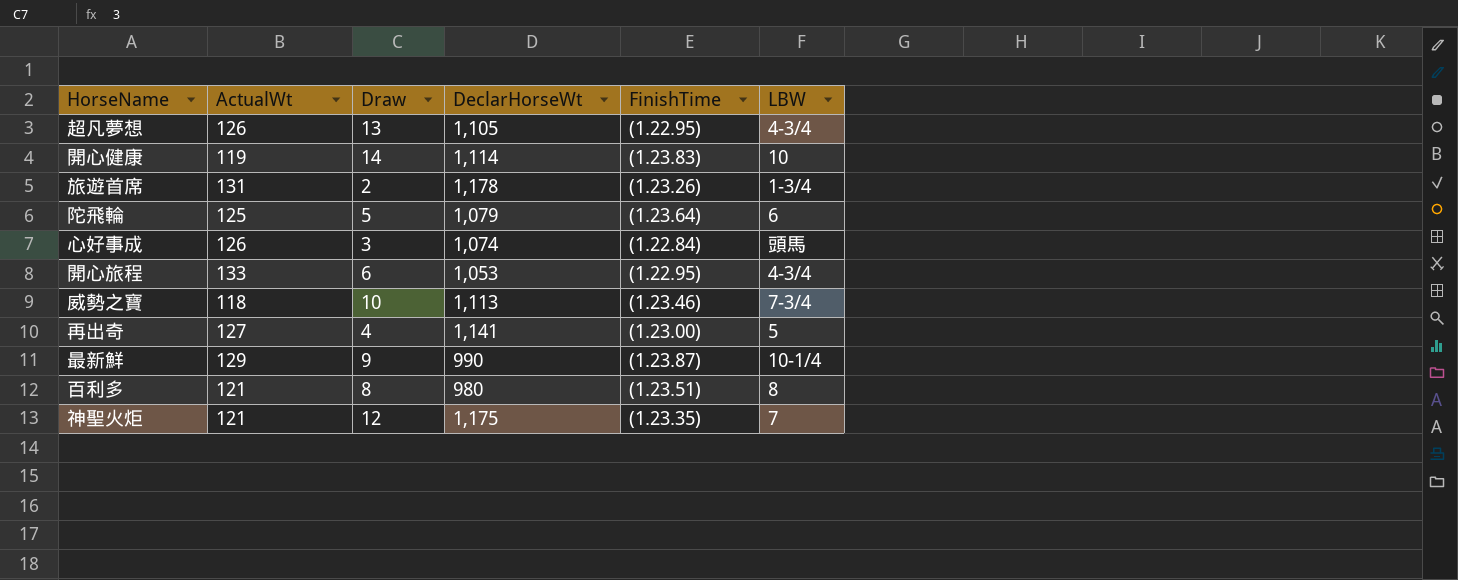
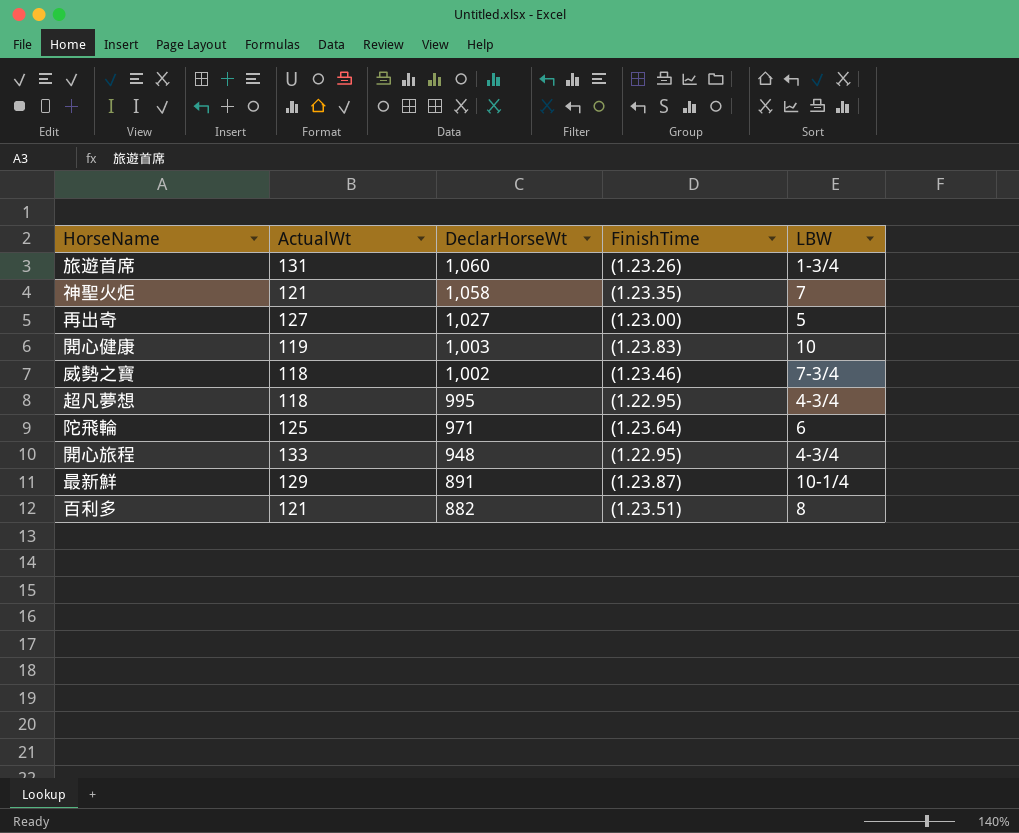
row order: none -> DeclarHorseWt descending
column Draw | position: 3 -> none
row 心好事成: 126 | 3 | 1,074 | (1.22.84) | 頭馬 -> none
旅遊首席 | DeclarHorseWt: 1,178 -> 1,060
神聖火炬 | DeclarHorseWt: 1,175 -> 1,058
再出奇 | DeclarHorseWt: 1,141 -> 1,027
開心健康 | DeclarHorseWt: 1,114 -> 1,003
威勢之寶 | DeclarHorseWt: 1,113 -> 1,002
超凡夢想 | ActualWt: 126 -> 118
超凡夢想 | DeclarHorseWt: 1,105 -> 995
陀飛輪 | DeclarHorseWt: 1,079 -> 971
開心旅程 | DeclarHorseWt: 1,053 -> 948
最新鮮 | DeclarHorseWt: 990 -> 891
百利多 | DeclarHorseWt: 980 -> 882

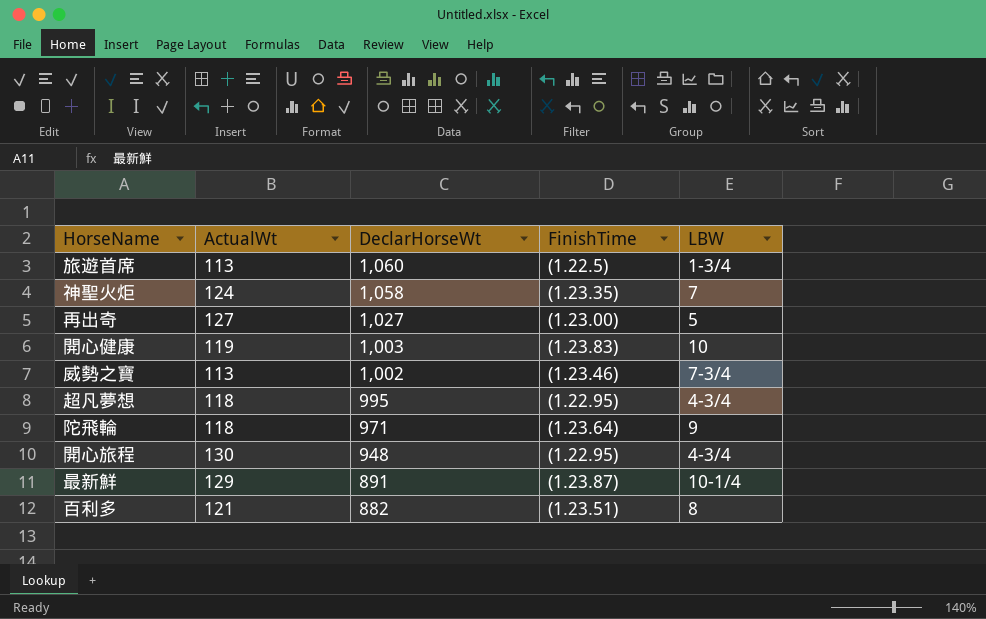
旅遊首席 | ActualWt: 131 -> 113
旅遊首席 | FinishTime: (1.23.26) -> (1.22.5)
神聖火炬 | ActualWt: 121 -> 124
威勢之寶 | ActualWt: 118 -> 113
陀飛輪 | ActualWt: 125 -> 118
陀飛輪 | LBW: 6 -> 9
開心旅程 | ActualWt: 133 -> 130

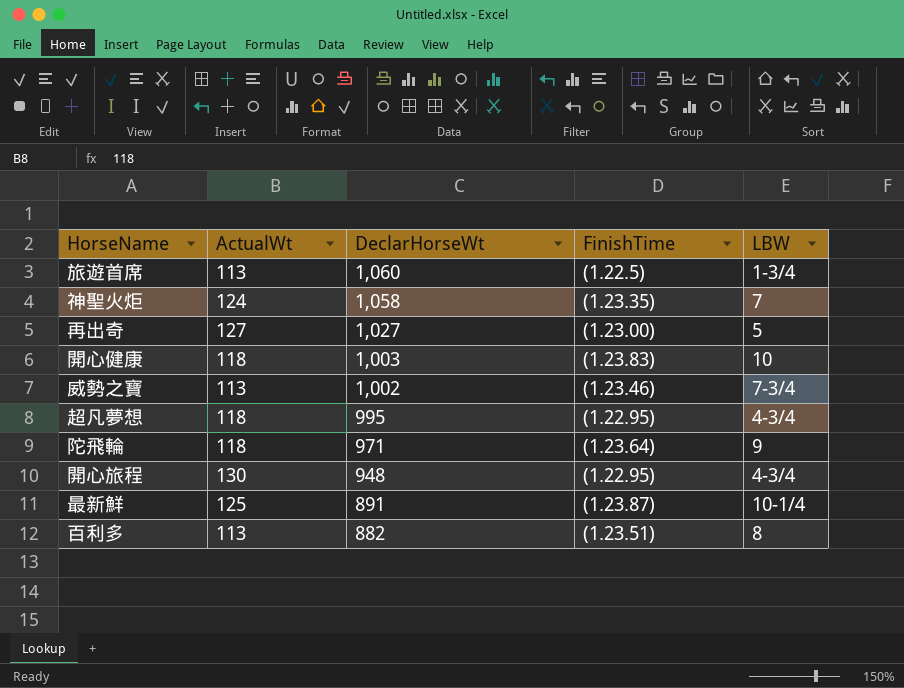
開心健康 | ActualWt: 119 -> 118
最新鮮 | ActualWt: 129 -> 125
百利多 | ActualWt: 121 -> 113

